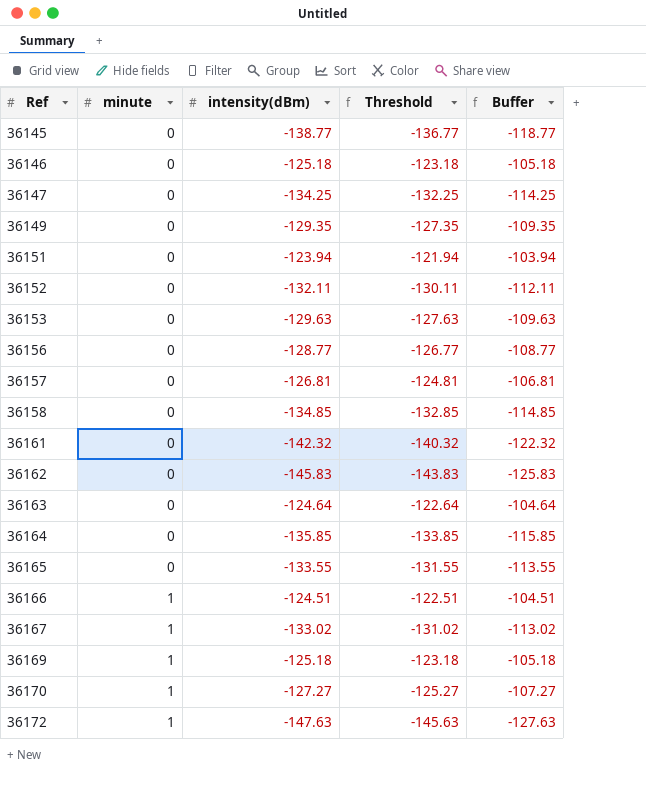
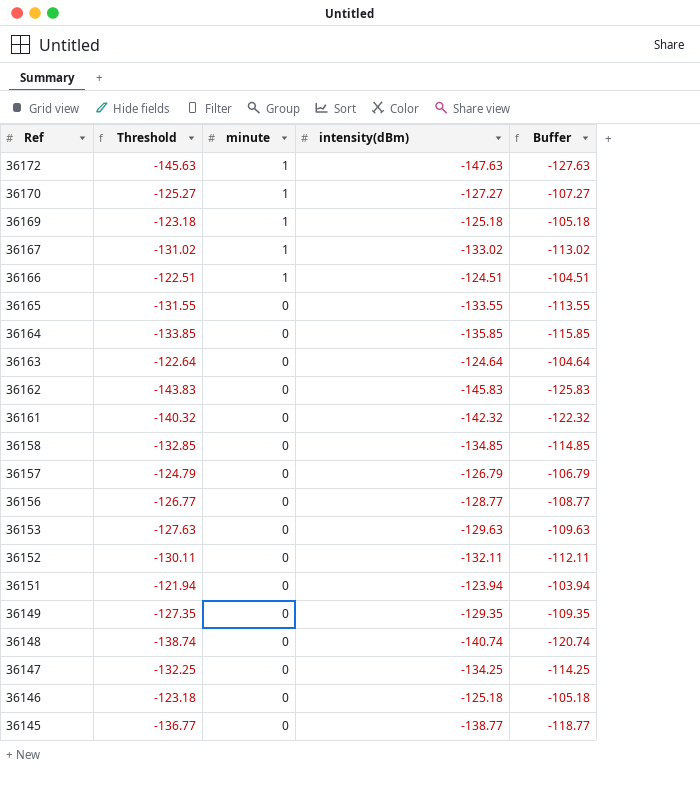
row order: Ref ascending -> Ref descending
column Threshold | position: 4 -> 2
36157 | Threshold: -124.81 -> -124.79
36157 | intensity(dBm): -126.81 -> -126.79
36157 | Buffer: -106.81 -> -106.79
row 36148: none -> -138.74 | 0 | -140.74 | -120.74

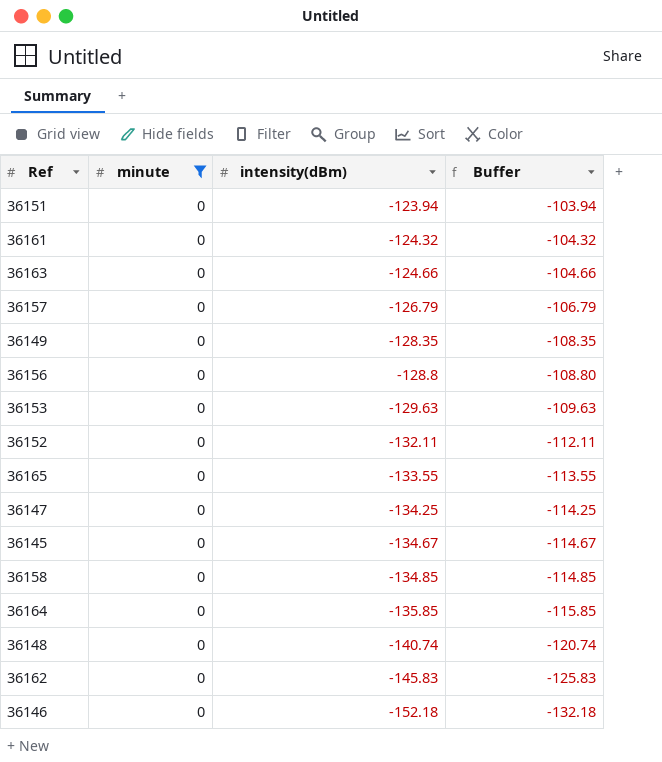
filter: none -> minute = 0
row order: Ref descending -> intensity(dBm) descending
column Threshold | formula: [intensity(dBm)] + 2 -> none
36161 | intensity(dBm): -142.32 -> -124.32
36161 | Buffer: -122.32 -> -104.32
36163 | intensity(dBm): -124.64 -> -124.66
36163 | Buffer: -104.64 -> -104.66
36149 | intensity(dBm): -129.35 -> -128.35
36149 | Buffer: -109.35 -> -108.35
36156 | intensity(dBm): -128.77 -> -128.8
36156 | Buffer: -108.77 -> -108.80
36145 | intensity(dBm): -138.77 -> -134.67
36145 | Buffer: -118.77 -> -114.67
36146 | intensity(dBm): -125.18 -> -152.18
36146 | Buffer: -105.18 -> -132.18

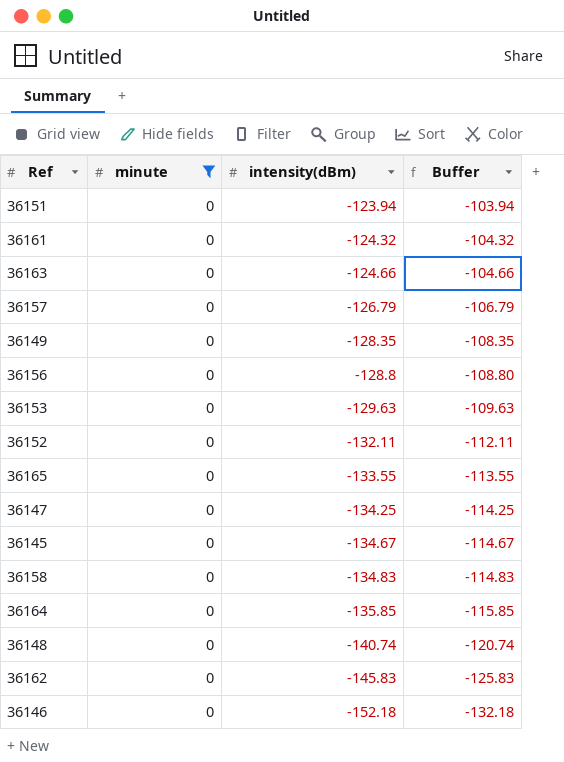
36158 | intensity(dBm): -134.85 -> -134.83
36158 | Buffer: -114.85 -> -114.83

